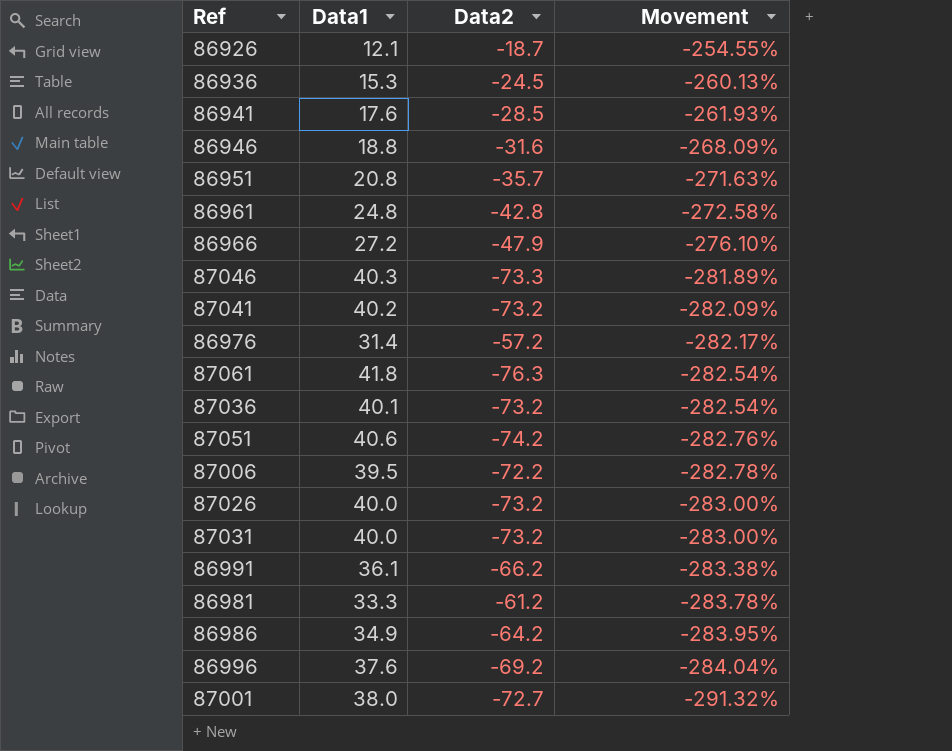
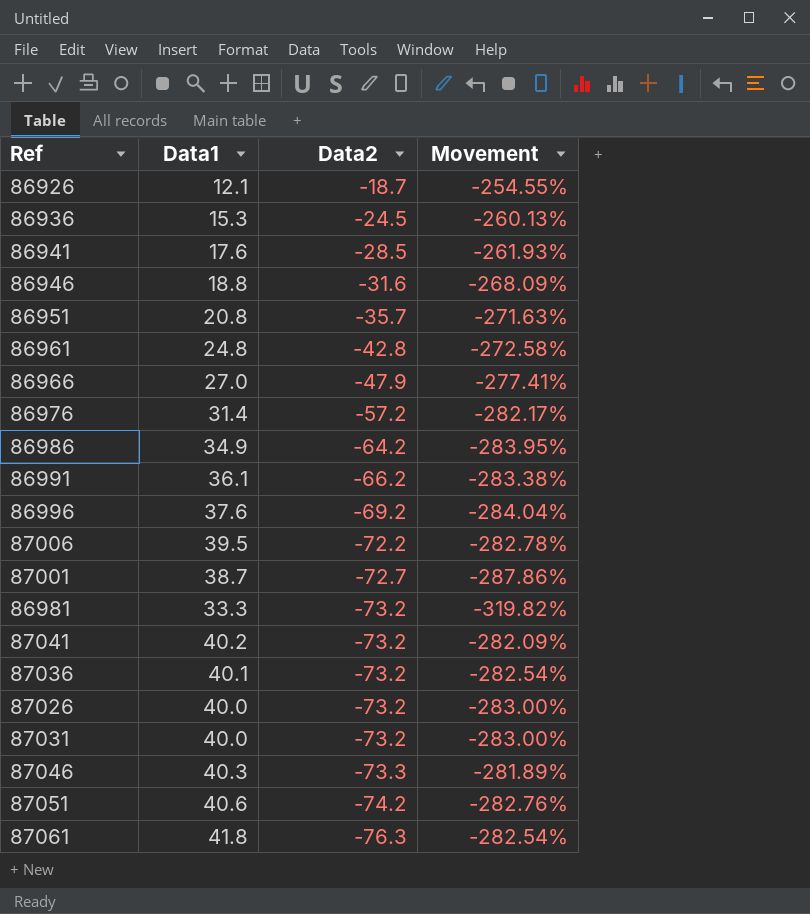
row order: Movement descending -> Data2 descending
86966 | Data1: 27.2 -> 27.0
86966 | Movement: -276.10% -> -277.41%
87001 | Data1: 38.0 -> 38.7
87001 | Movement: -291.32% -> -287.86%
86981 | Data2: -61.2 -> -73.2
86981 | Movement: -283.78% -> -319.82%

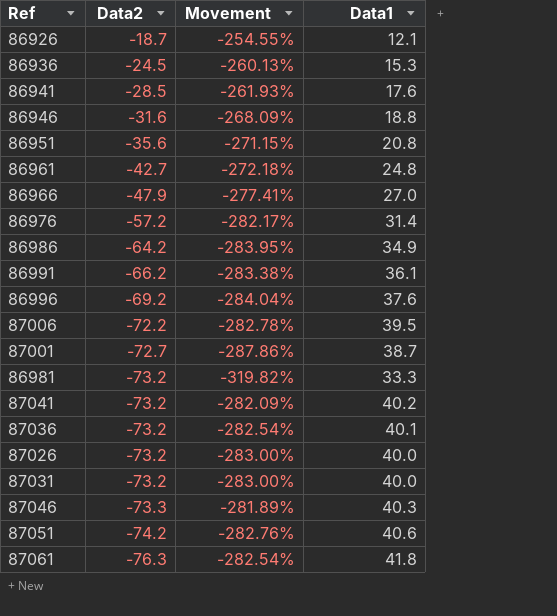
column Data1 | position: 2 -> 4
86951 | Data2: -35.7 -> -35.6
86951 | Movement: -271.63% -> -271.15%
86961 | Data2: -42.8 -> -42.7
86961 | Movement: -272.58% -> -272.18%

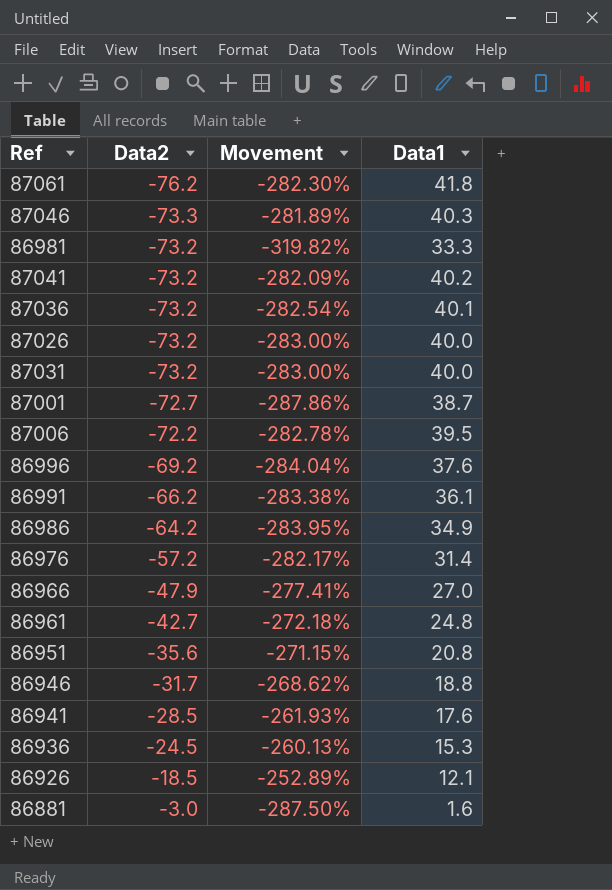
row order: Data2 descending -> Data2 ascending
row 87051: -74.2 | -282.76% | 40.6 -> none
87061 | Data2: -76.3 -> -76.2
87061 | Movement: -282.54% -> -282.30%
86946 | Data2: -31.6 -> -31.7
86946 | Movement: -268.09% -> -268.62%
86926 | Data2: -18.7 -> -18.5
86926 | Movement: -254.55% -> -252.89%
row 86881: none -> -3.0 | -287.50% | 1.6

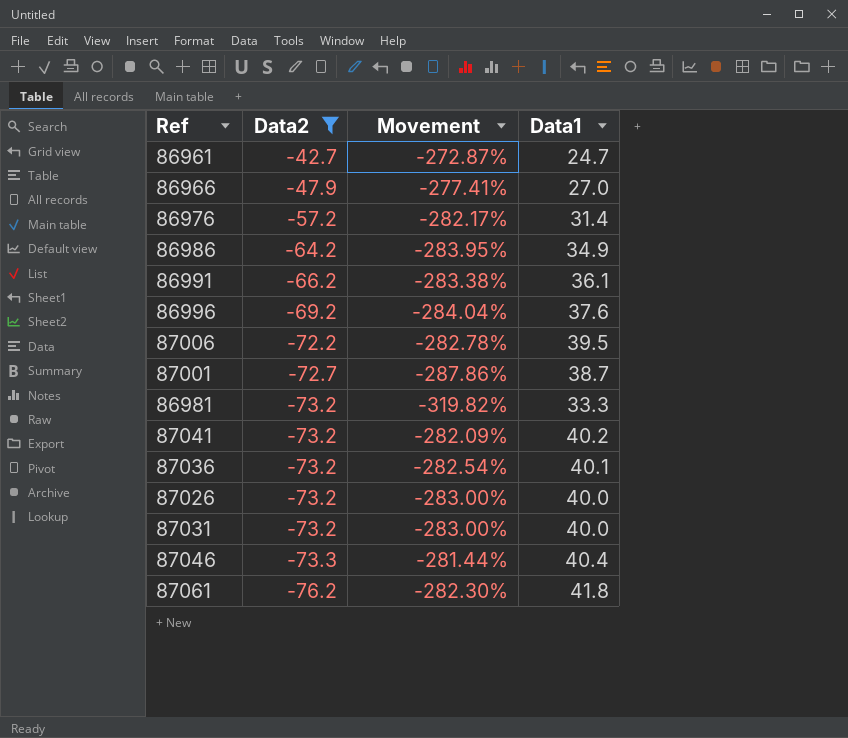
filter: none -> Data2 <= -42.7
row order: Data2 ascending -> Data2 descending
86961 | Movement: -272.18% -> -272.87%
86961 | Data1: 24.8 -> 24.7
87046 | Movement: -281.89% -> -281.44%
87046 | Data1: 40.3 -> 40.4

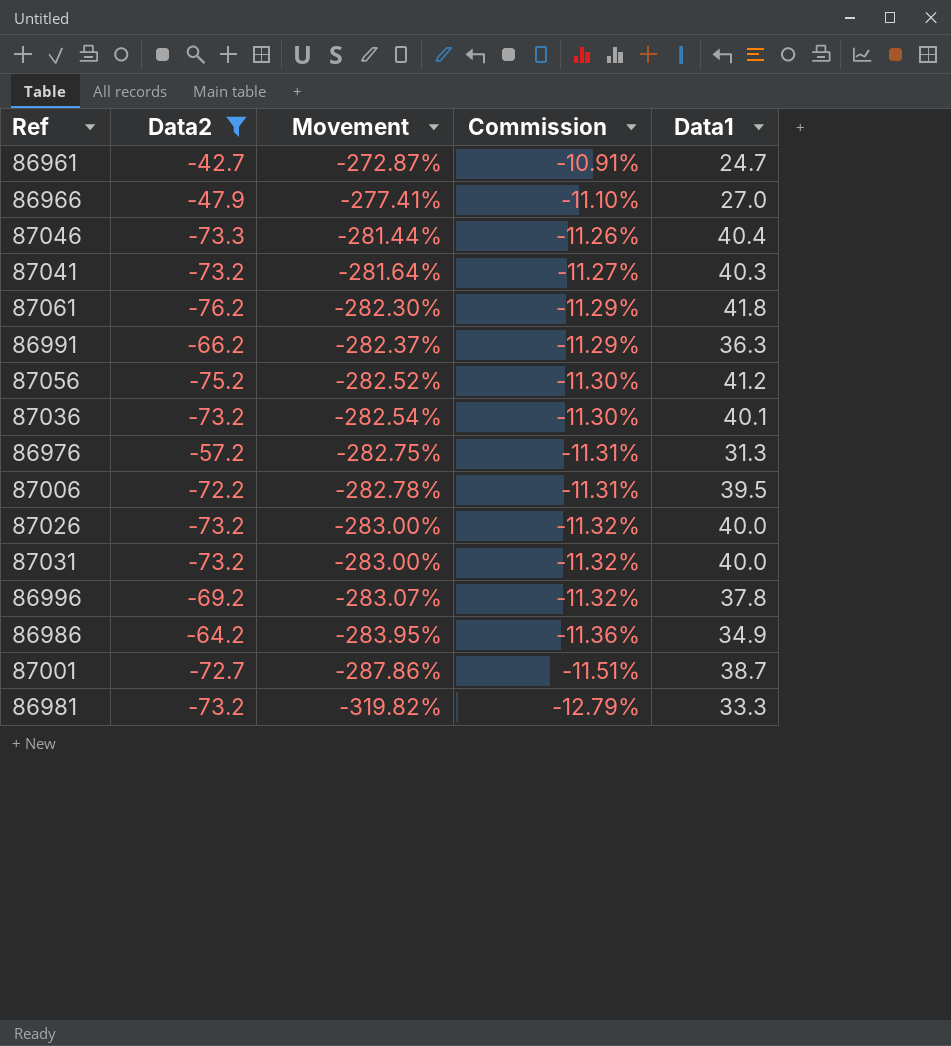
row order: Data2 descending -> Movement descending
column Commission | formula: none -> [Movement] * 0.04
87041 | Movement: -282.09% -> -281.64%
87041 | Data1: 40.2 -> 40.3
86991 | Movement: -283.38% -> -282.37%
86991 | Data1: 36.1 -> 36.3
row 87056: none -> -75.2 | -282.52% | -11.30% | 41.2
86976 | Movement: -282.17% -> -282.75%
86976 | Data1: 31.4 -> 31.3
86996 | Movement: -284.04% -> -283.07%
86996 | Data1: 37.6 -> 37.8

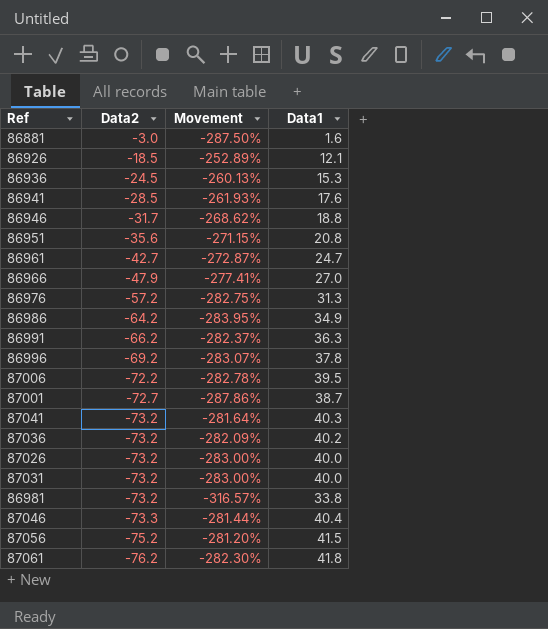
filter: Data2 <= -42.7 -> none
row order: Movement descending -> Data2 descending
column Commission | formula: [Movement] * 0.04 -> none
87036 | Movement: -282.54% -> -282.09%
87036 | Data1: 40.1 -> 40.2
86981 | Movement: -319.82% -> -316.57%
86981 | Data1: 33.3 -> 33.8
87056 | Movement: -282.52% -> -281.20%
87056 | Data1: 41.2 -> 41.5

